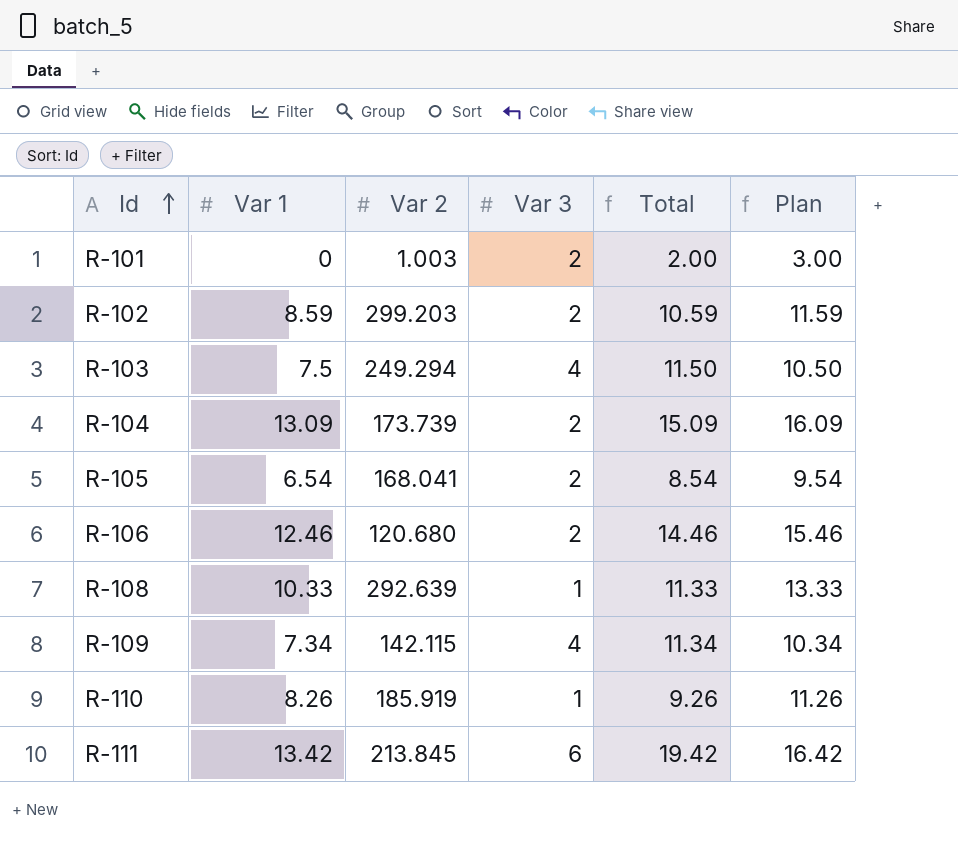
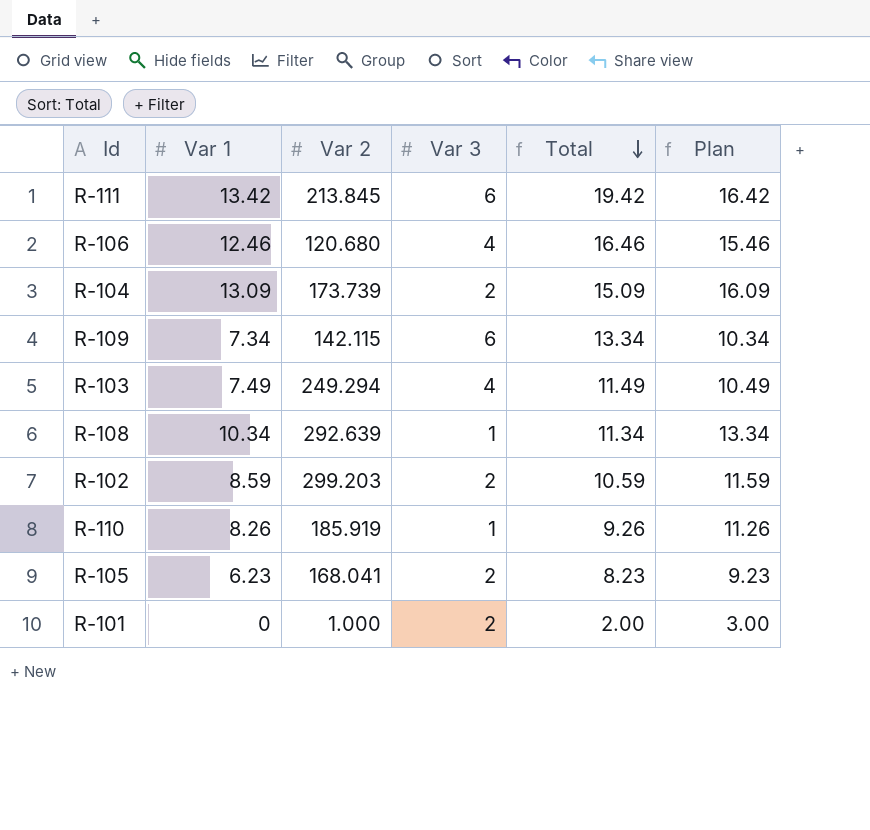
row order: Id ascending -> Total descending
R-106 | Var 3: 2 -> 4
R-106 | Total: 14.46 -> 16.46
R-109 | Var 3: 4 -> 6
R-109 | Total: 11.34 -> 13.34
R-103 | Var 1: 7.5 -> 7.49
R-103 | Total: 11.50 -> 11.49
R-103 | Plan: 10.50 -> 10.49
R-108 | Var 1: 10.33 -> 10.34
R-108 | Total: 11.33 -> 11.34
R-108 | Plan: 13.33 -> 13.34
R-105 | Var 1: 6.54 -> 6.23
R-105 | Total: 8.54 -> 8.23
R-105 | Plan: 9.54 -> 9.23
R-101 | Var 2: 1.003 -> 1.000

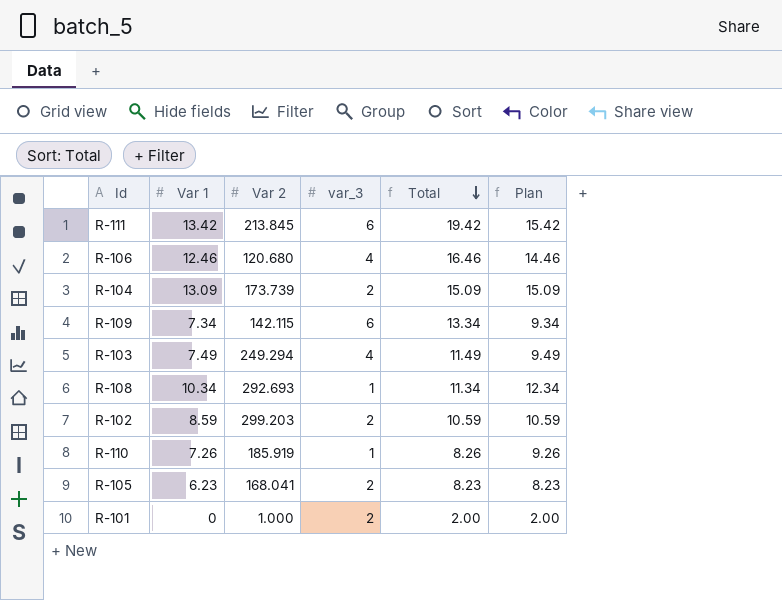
column name: Var 3 -> var_3
column Plan | formula: [Var 1] + 3 -> [Var 1] + 2
R-108 | Var 2: 292.639 -> 292.693
R-110 | Var 1: 8.26 -> 7.26
R-110 | Total: 9.26 -> 8.26

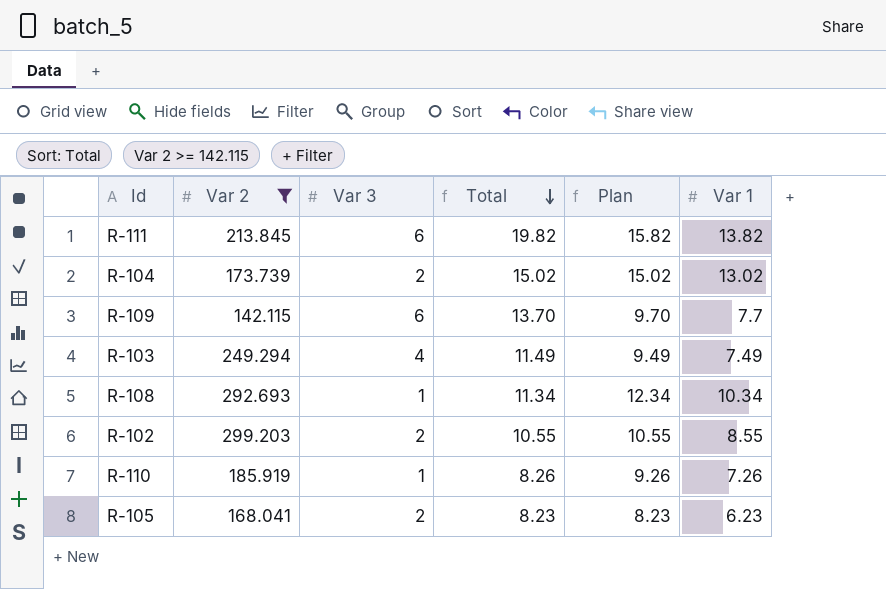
filter: none -> Var 2 >= 142.115
column name: var_3 -> Var 3
column Var 1 | position: 2 -> 6
R-111 | Total: 19.42 -> 19.82
R-111 | Plan: 15.42 -> 15.82
R-111 | Var 1: 13.42 -> 13.82
R-104 | Total: 15.09 -> 15.02
R-104 | Plan: 15.09 -> 15.02
R-104 | Var 1: 13.09 -> 13.02
R-109 | Total: 13.34 -> 13.70
R-109 | Plan: 9.34 -> 9.70
R-109 | Var 1: 7.34 -> 7.7
R-102 | Total: 10.59 -> 10.55
R-102 | Plan: 10.59 -> 10.55
R-102 | Var 1: 8.59 -> 8.55

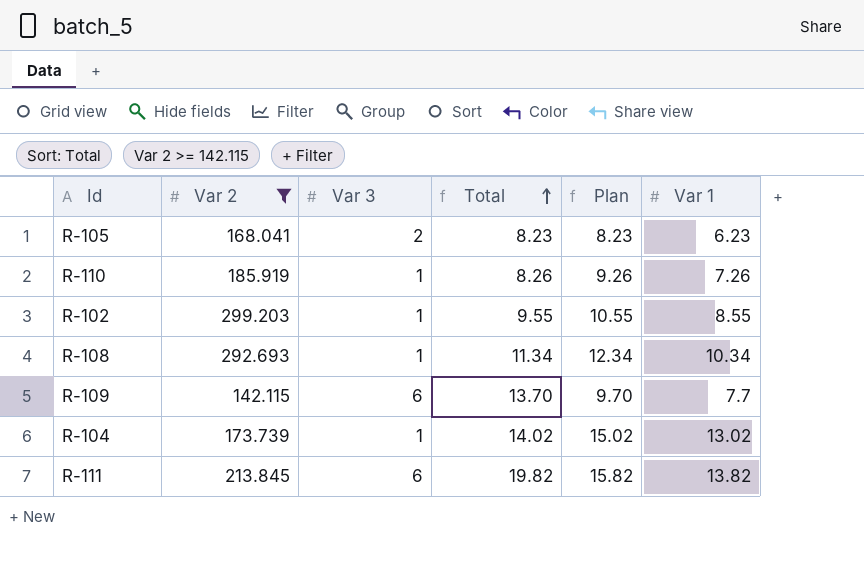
row order: Total descending -> Total ascending
row R-103: 249.294 | 4 | 11.49 | 9.49 | 7.49 -> none
R-102 | Var 3: 2 -> 1
R-102 | Total: 10.55 -> 9.55
R-104 | Var 3: 2 -> 1
R-104 | Total: 15.02 -> 14.02

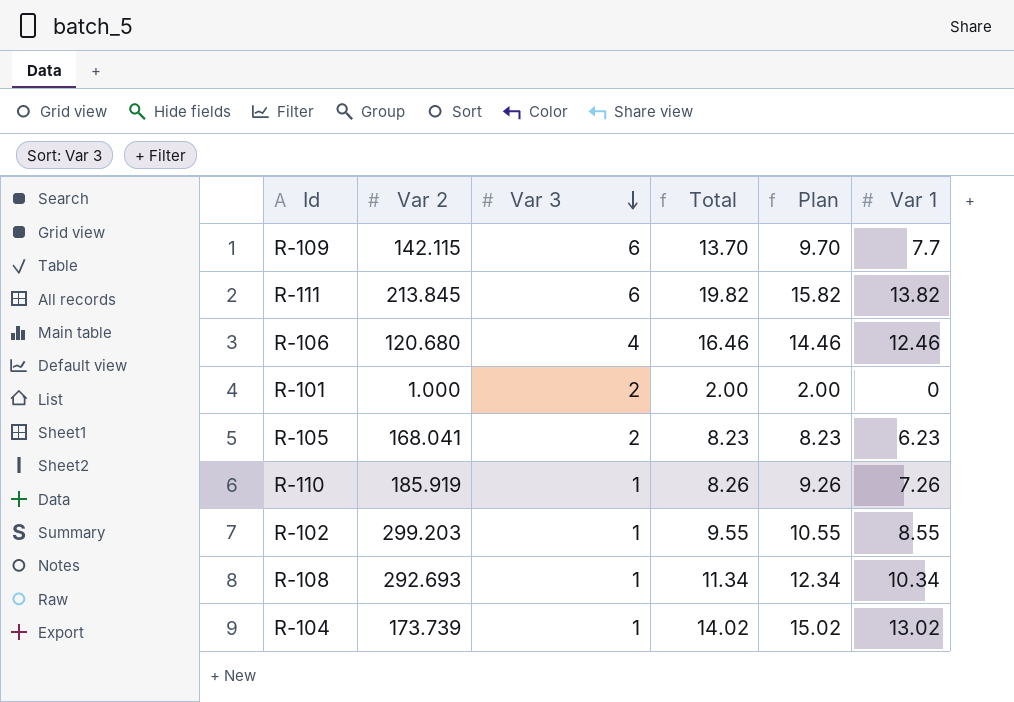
filter: Var 2 >= 142.115 -> none
row order: Total ascending -> Var 3 descending

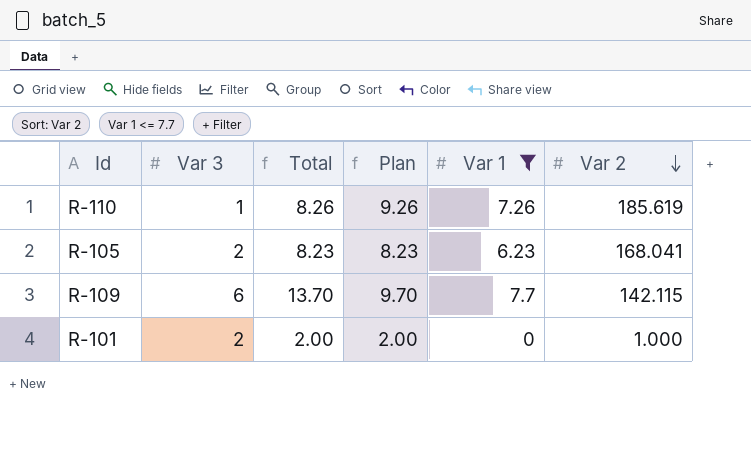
filter: none -> Var 1 <= 7.7
row order: Var 3 descending -> Var 2 descending
column Var 2 | position: 2 -> 6
R-110 | Var 2: 185.919 -> 185.619

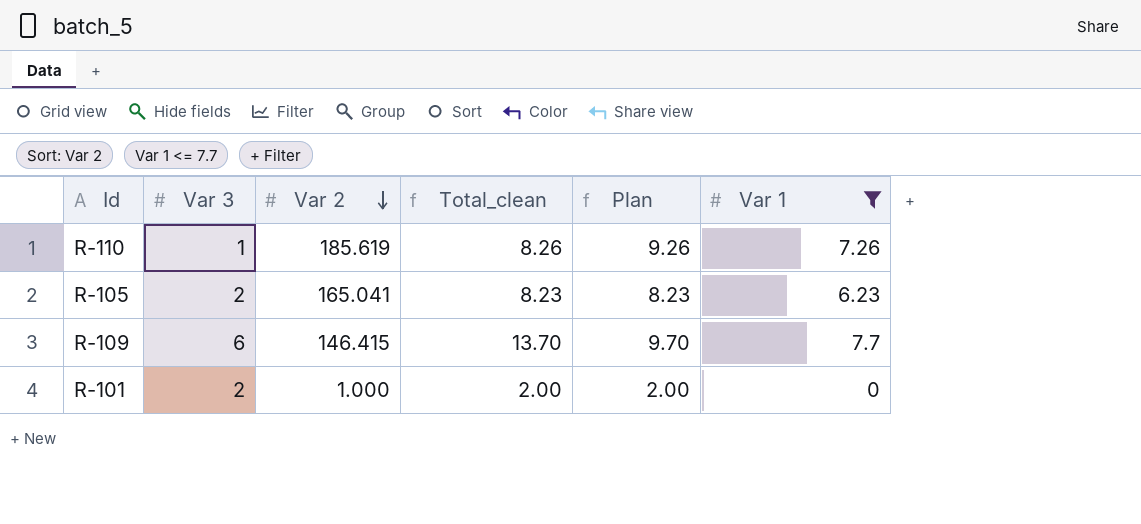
column Var 2 | position: 6 -> 3
column name: Total -> Total_clean
R-105 | Var 2: 168.041 -> 165.041
R-109 | Var 2: 142.115 -> 146.415

